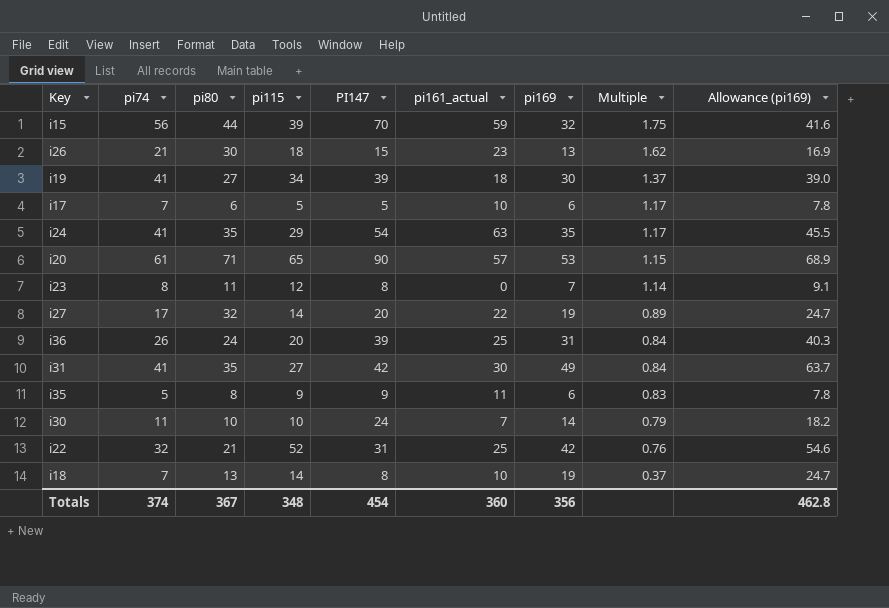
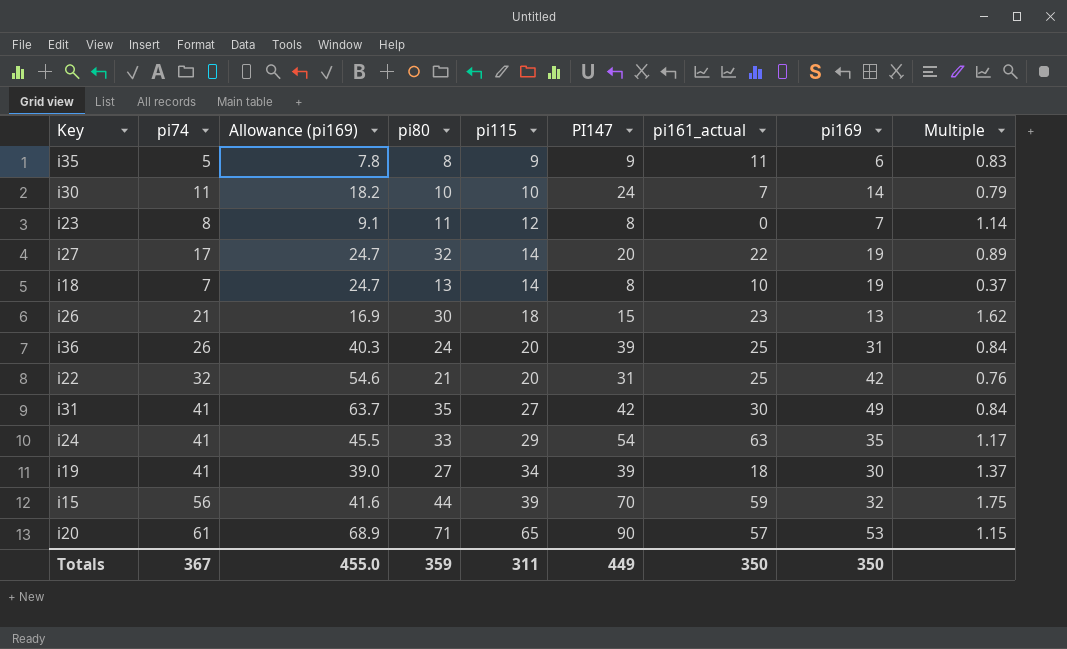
row order: Multiple descending -> pi115 ascending
column Allowance (pi169) | position: 9 -> 3
row i17: 7 | 6 | 5 | 5 | 10 | 6 | 1.17 | 7.8 -> none
i22 | pi115: 52 -> 20
i24 | pi80: 35 -> 33
Totals | pi74: 374 -> 367
Totals | Allowance (pi169): 462.8 -> 455.0
Totals | pi80: 367 -> 359
Totals | pi115: 348 -> 311
Totals | PI147: 454 -> 449
Totals | pi161_actual: 360 -> 350
Totals | pi169: 356 -> 350

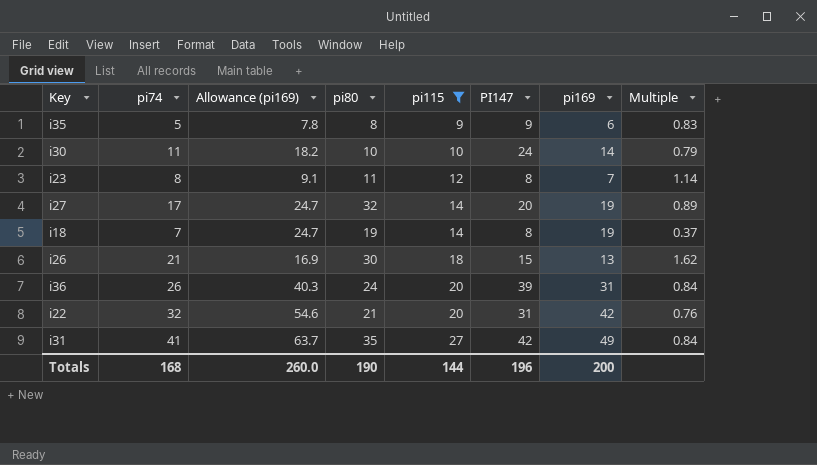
filter: none -> pi115 <= 27
column pi161_actual | position: 7 -> none
i18 | pi80: 13 -> 19
Totals | pi74: 367 -> 168
Totals | Allowance (pi169): 455.0 -> 260.0
Totals | pi80: 359 -> 190
Totals | pi115: 311 -> 144
Totals | PI147: 449 -> 196
Totals | pi169: 350 -> 200

